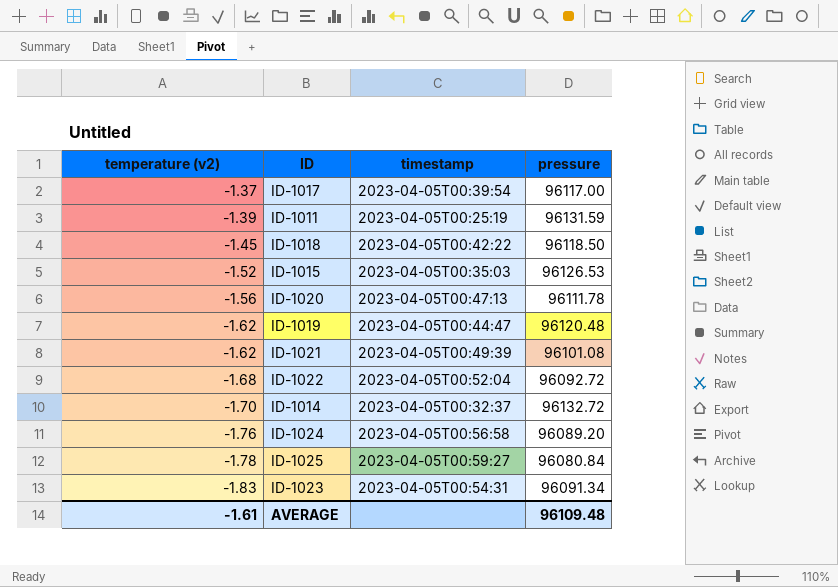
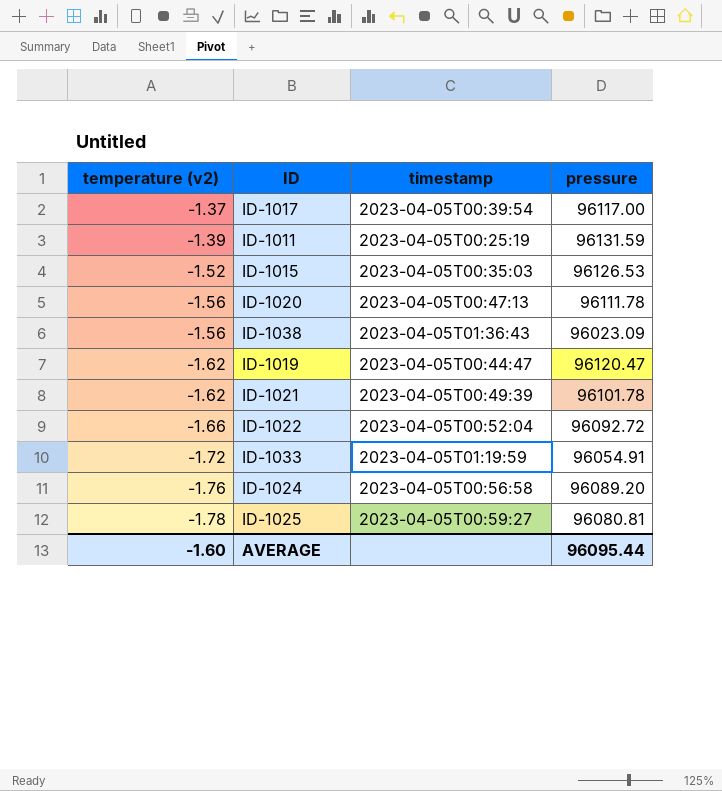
row ID-1018: -1.45 | 2023-04-05T00:42:22 | 96118.50 -> none
row ID-1014: -1.70 | 2023-04-05T00:32:37 | 96132.72 -> none
row ID-1023: -1.83 | 2023-04-05T00:54:31 | 96091.34 -> none
row ID-1038: none -> -1.56 | 2023-04-05T01:36:43 | 96023.09
ID-1019 | pressure: 96120.48 -> 96120.47
ID-1021 | pressure: 96101.08 -> 96101.78
ID-1022 | temperature (v2): -1.68 -> -1.66
row ID-1033: none -> -1.72 | 2023-04-05T01:19:59 | 96054.91
ID-1025 | pressure: 96080.84 -> 96080.81
AVERAGE | temperature (v2): -1.61 -> -1.60
AVERAGE | pressure: 96109.48 -> 96095.44

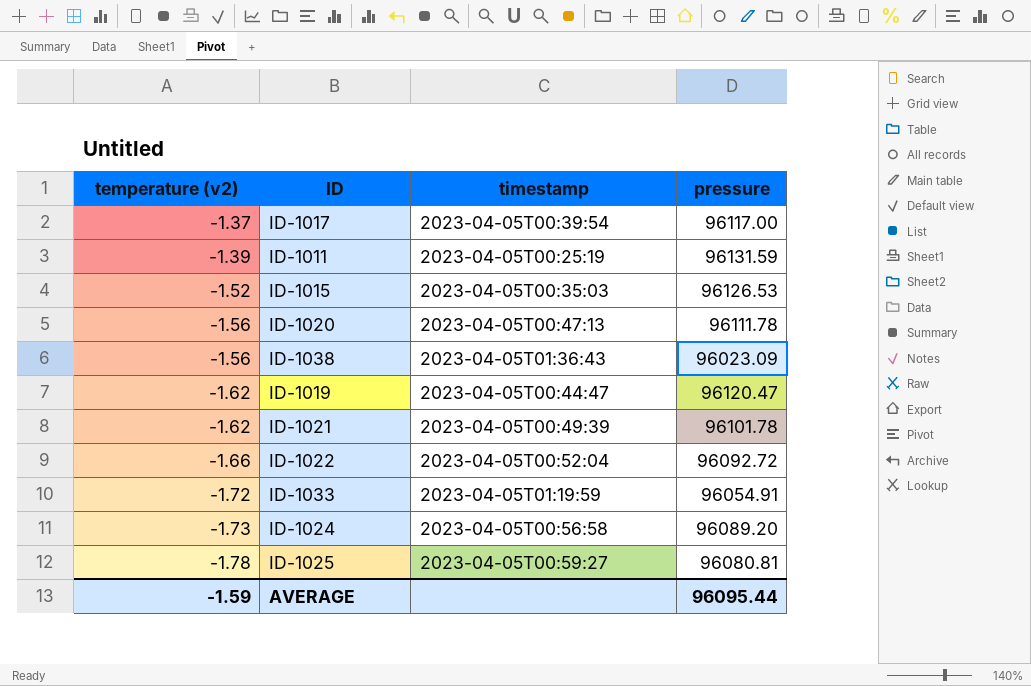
ID-1024 | temperature (v2): -1.76 -> -1.73
AVERAGE | temperature (v2): -1.60 -> -1.59

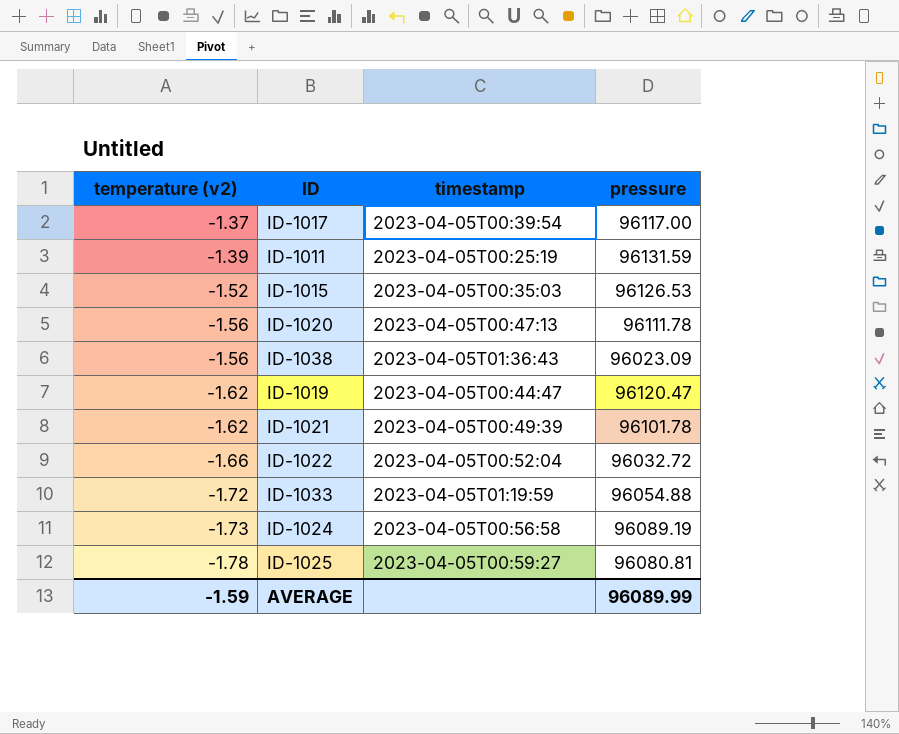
ID-1022 | pressure: 96092.72 -> 96032.72
ID-1033 | pressure: 96054.91 -> 96054.88
ID-1024 | pressure: 96089.20 -> 96089.19
AVERAGE | pressure: 96095.44 -> 96089.99

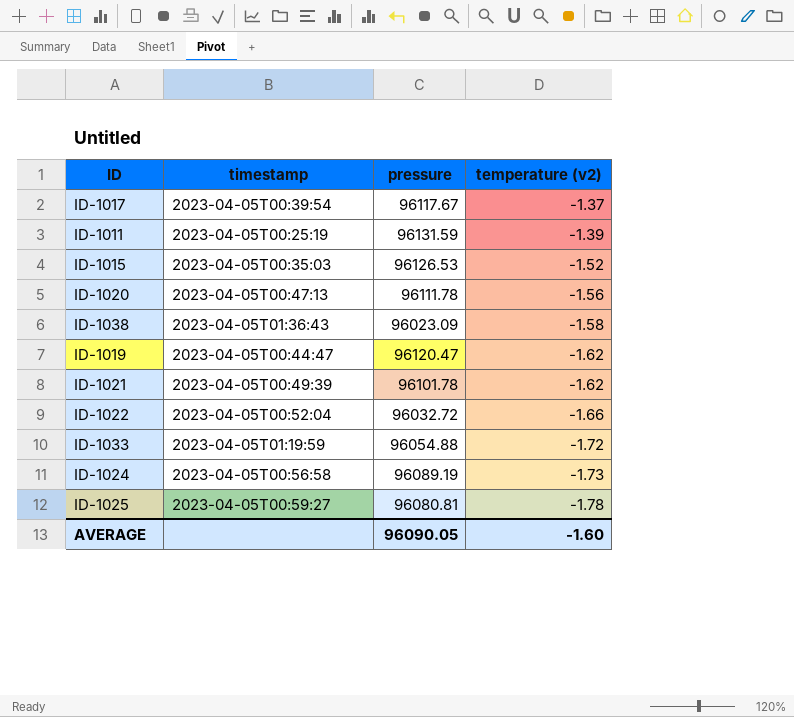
column temperature (v2) | position: 1 -> 4
ID-1017 | pressure: 96117.00 -> 96117.67
ID-1038 | temperature (v2): -1.56 -> -1.58
AVERAGE | pressure: 96089.99 -> 96090.05
AVERAGE | temperature (v2): -1.59 -> -1.60

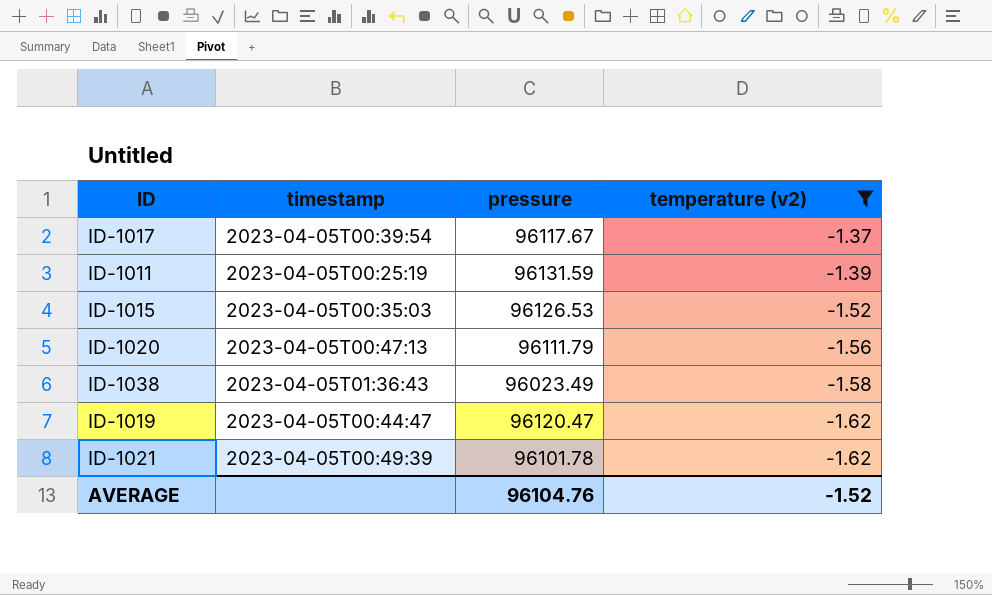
filter: none -> temperature (v2) >= -1.62
ID-1020 | pressure: 96111.78 -> 96111.79
ID-1038 | pressure: 96023.09 -> 96023.49
AVERAGE | pressure: 96090.05 -> 96104.76
AVERAGE | temperature (v2): -1.60 -> -1.52

